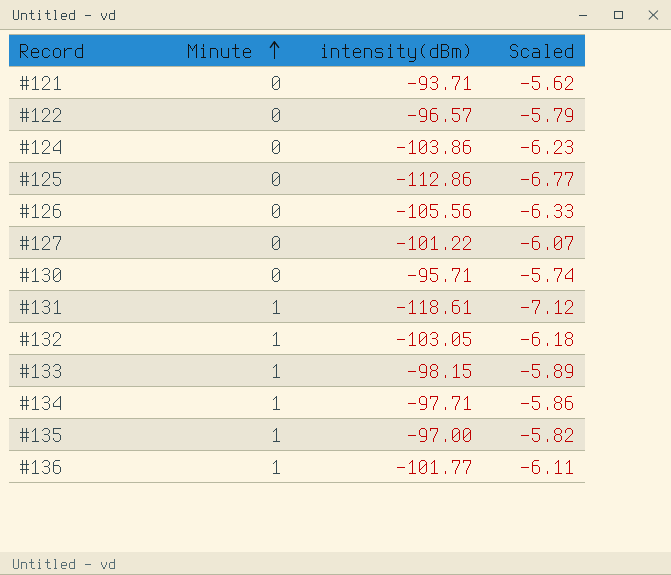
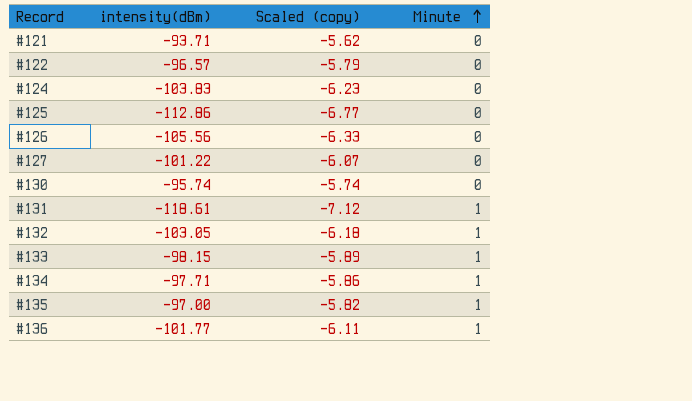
column name: Scaled -> Scaled (copy)
column Minute | position: 2 -> 4
#124 | intensity(dBm): -103.86 -> -103.83
#130 | intensity(dBm): -95.71 -> -95.74

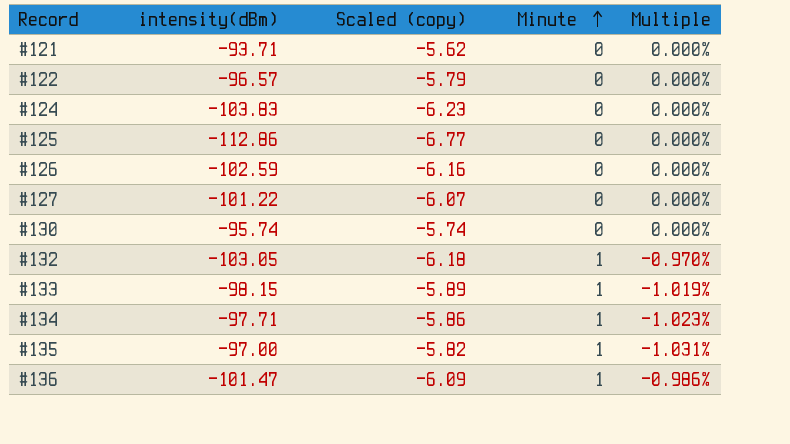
column Multiple | formula: none -> [Minute] / [intensity(dBm)]
row #131: -118.61 | -7.12 | 1 -> none
#126 | intensity(dBm): -105.56 -> -102.59
#126 | Scaled (copy): -6.33 -> -6.16
#136 | intensity(dBm): -101.77 -> -101.47
#136 | Scaled (copy): -6.11 -> -6.09

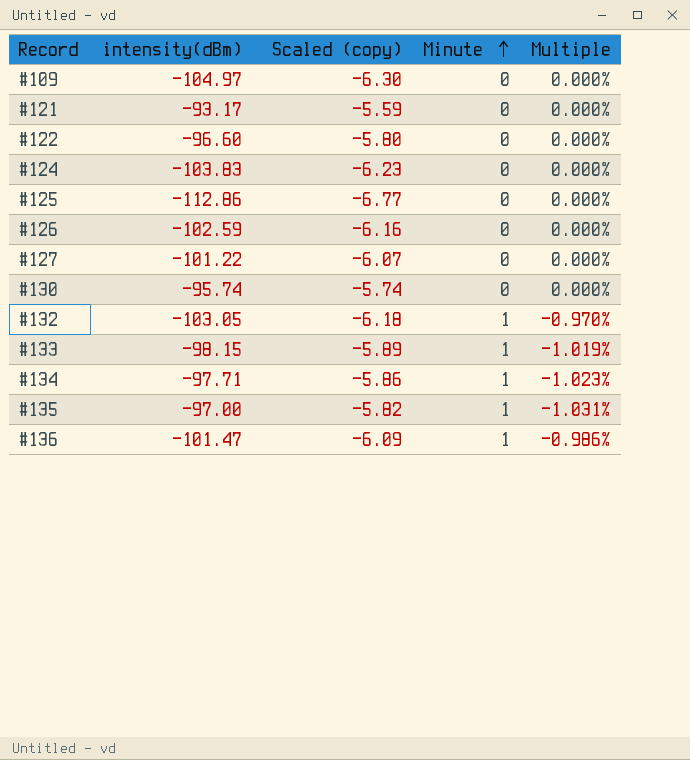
row #109: none -> -104.97 | -6.30 | 0 | 0.000%
#121 | intensity(dBm): -93.71 -> -93.17
#121 | Scaled (copy): -5.62 -> -5.59
#122 | intensity(dBm): -96.57 -> -96.60
#122 | Scaled (copy): -5.79 -> -5.80

